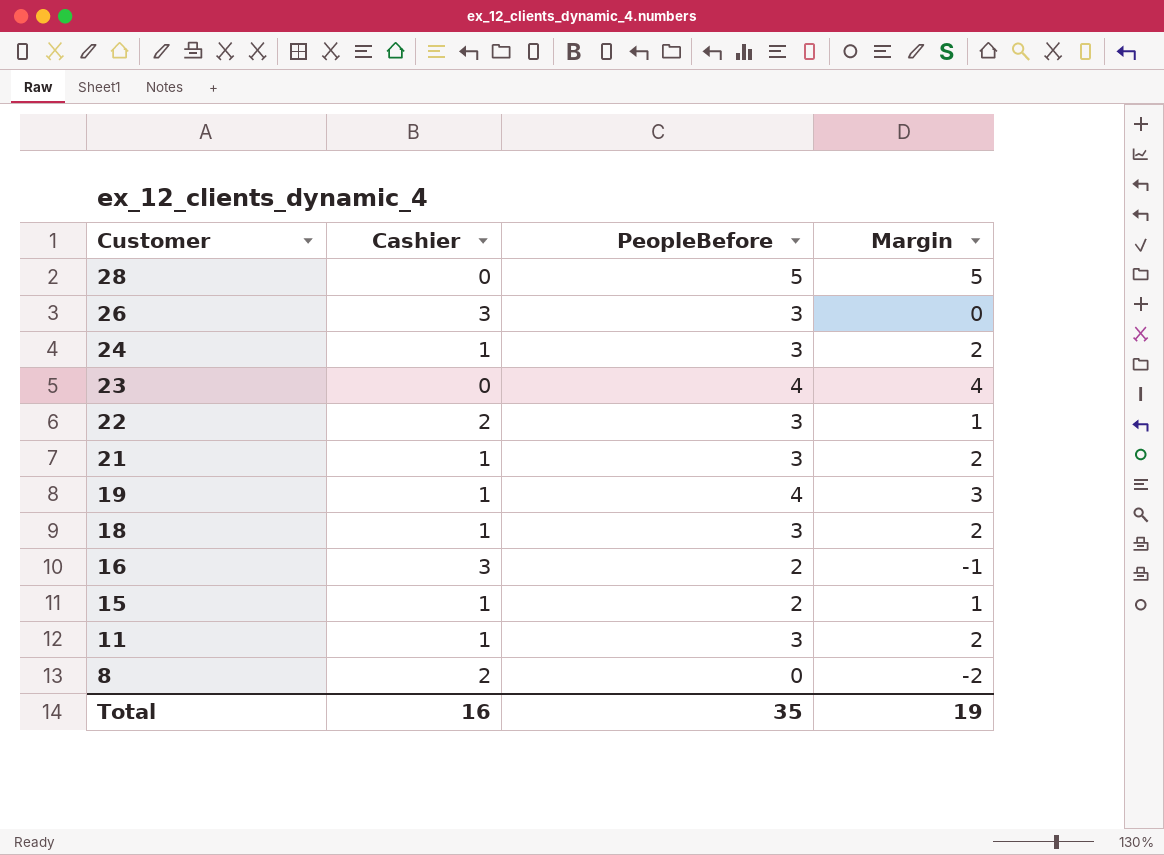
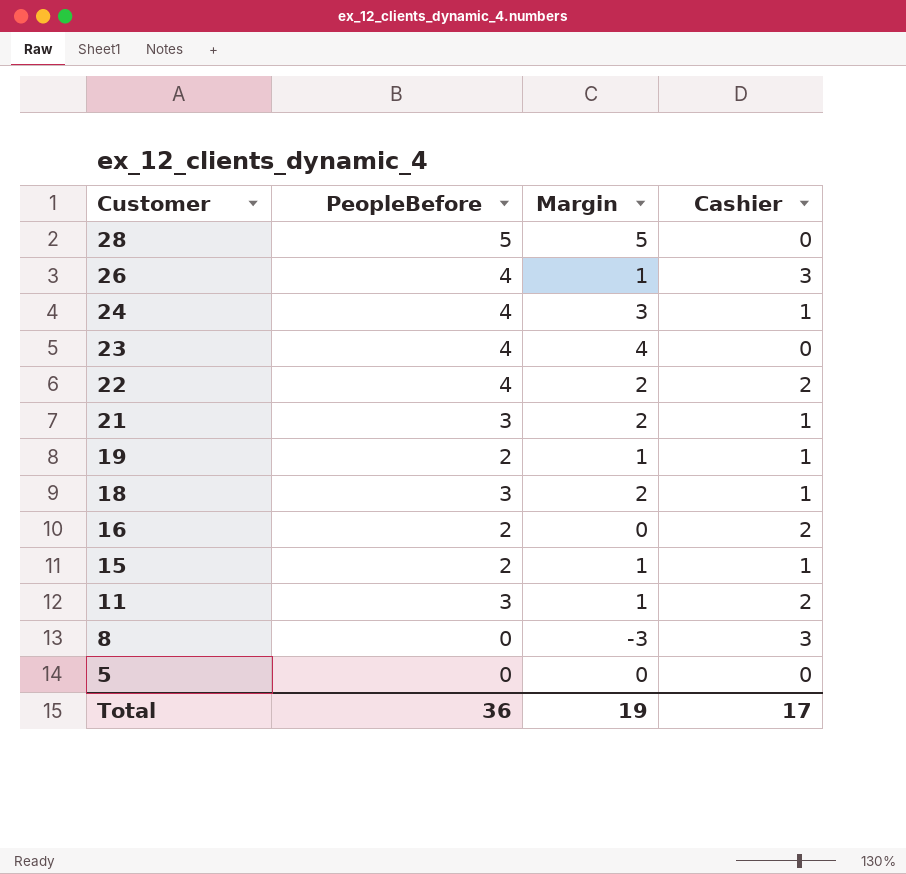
column Cashier | position: 2 -> 4
26 | PeopleBefore: 3 -> 4
26 | Margin: 0 -> 1
24 | PeopleBefore: 3 -> 4
24 | Margin: 2 -> 3
22 | PeopleBefore: 3 -> 4
22 | Margin: 1 -> 2
19 | PeopleBefore: 4 -> 2
19 | Margin: 3 -> 1
16 | Margin: -1 -> 0
16 | Cashier: 3 -> 2
11 | Margin: 2 -> 1
11 | Cashier: 1 -> 2
8 | Margin: -2 -> -3
8 | Cashier: 2 -> 3
row 5: none -> 0 | 0 | 0
Total | PeopleBefore: 35 -> 36
Total | Cashier: 16 -> 17

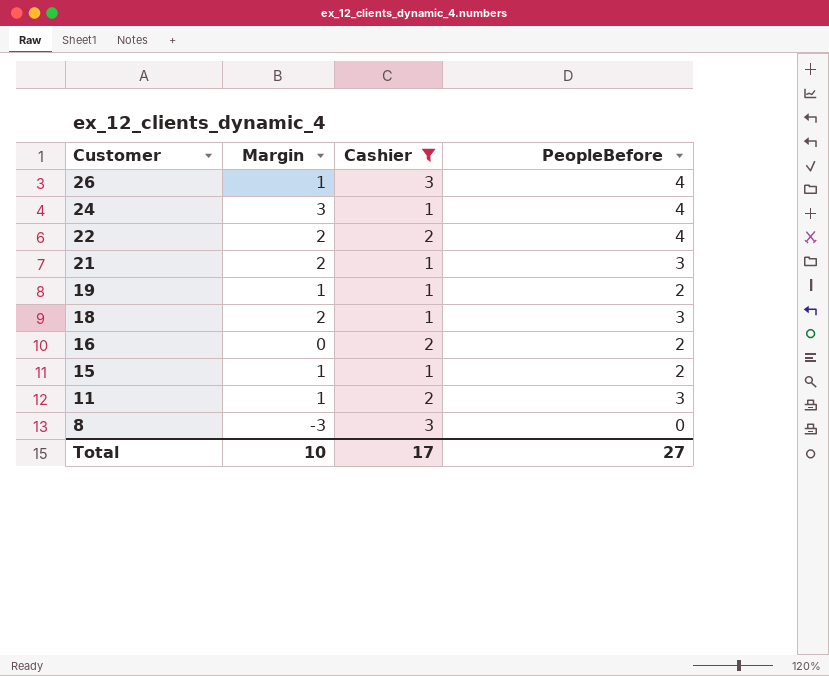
filter: none -> Cashier != 0
column PeopleBefore | position: 2 -> 4
Total | Margin: 19 -> 10
Total | PeopleBefore: 36 -> 27

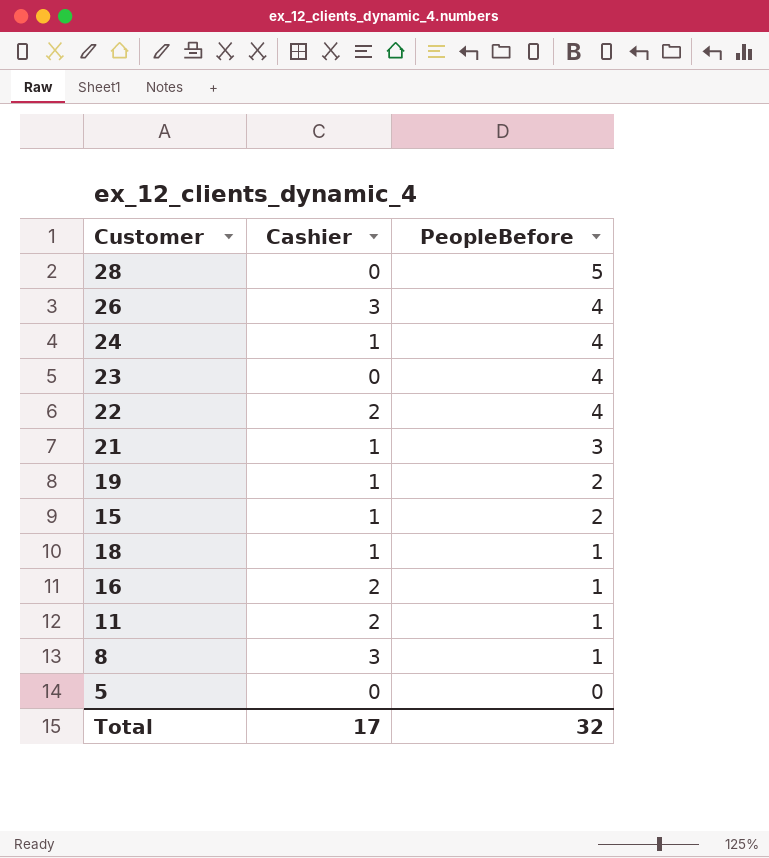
filter: Cashier != 0 -> none
row order: Customer descending -> PeopleBefore descending
column Margin | formula: [PeopleBefore] - [Cashier] -> none
18 | PeopleBefore: 3 -> 1
16 | PeopleBefore: 2 -> 1
11 | PeopleBefore: 3 -> 1
8 | PeopleBefore: 0 -> 1
Total | PeopleBefore: 27 -> 32

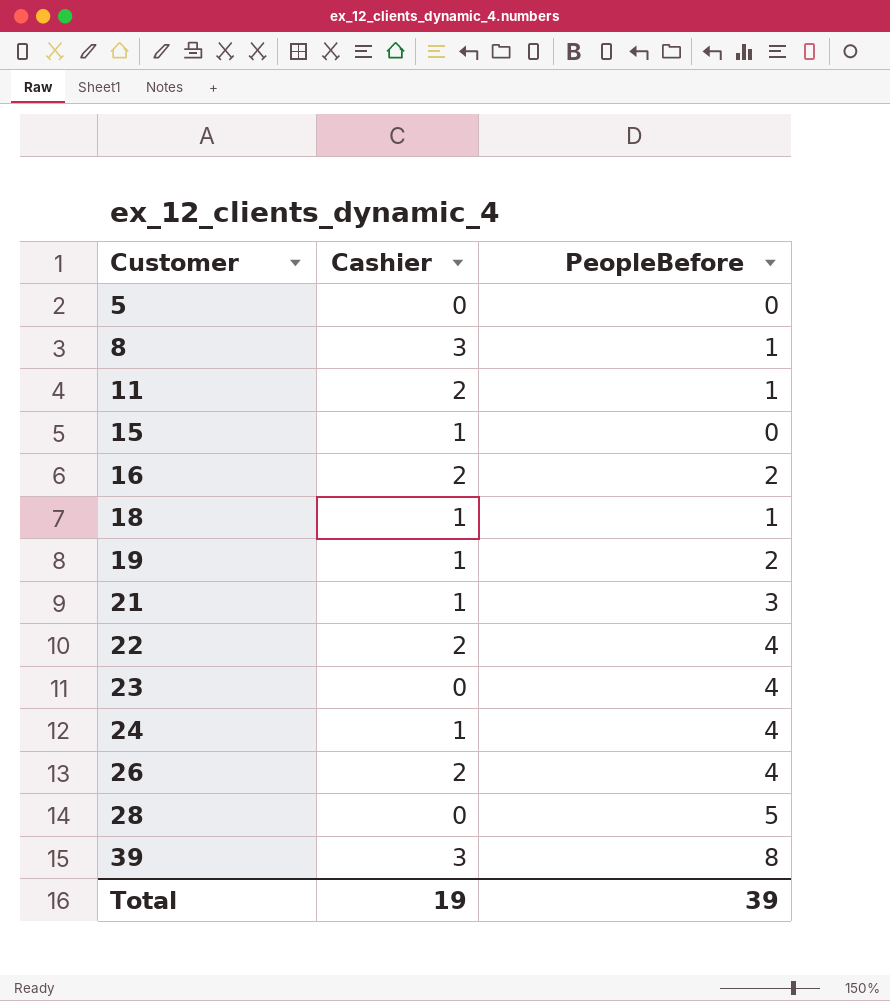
row order: PeopleBefore descending -> Customer ascending
15 | PeopleBefore: 2 -> 0
16 | PeopleBefore: 1 -> 2
26 | Cashier: 3 -> 2
row 39: none -> 3 | 8
Total | Cashier: 17 -> 19
Total | PeopleBefore: 32 -> 39

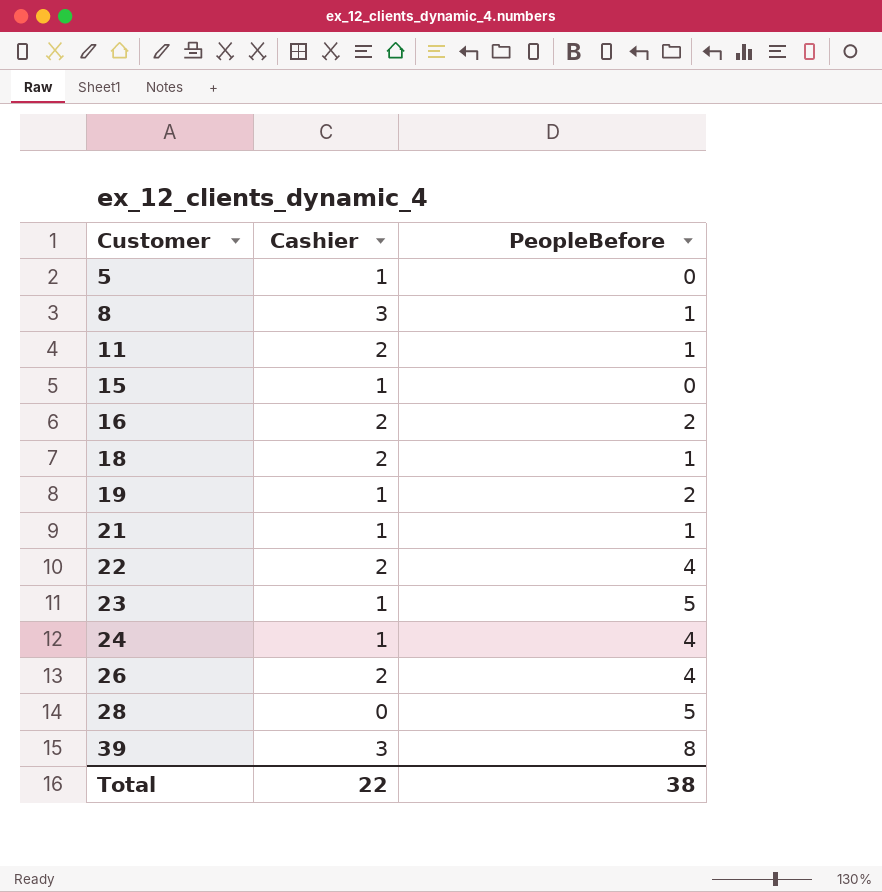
5 | Cashier: 0 -> 1
18 | Cashier: 1 -> 2
21 | PeopleBefore: 3 -> 1
23 | Cashier: 0 -> 1
23 | PeopleBefore: 4 -> 5
Total | Cashier: 19 -> 22
Total | PeopleBefore: 39 -> 38

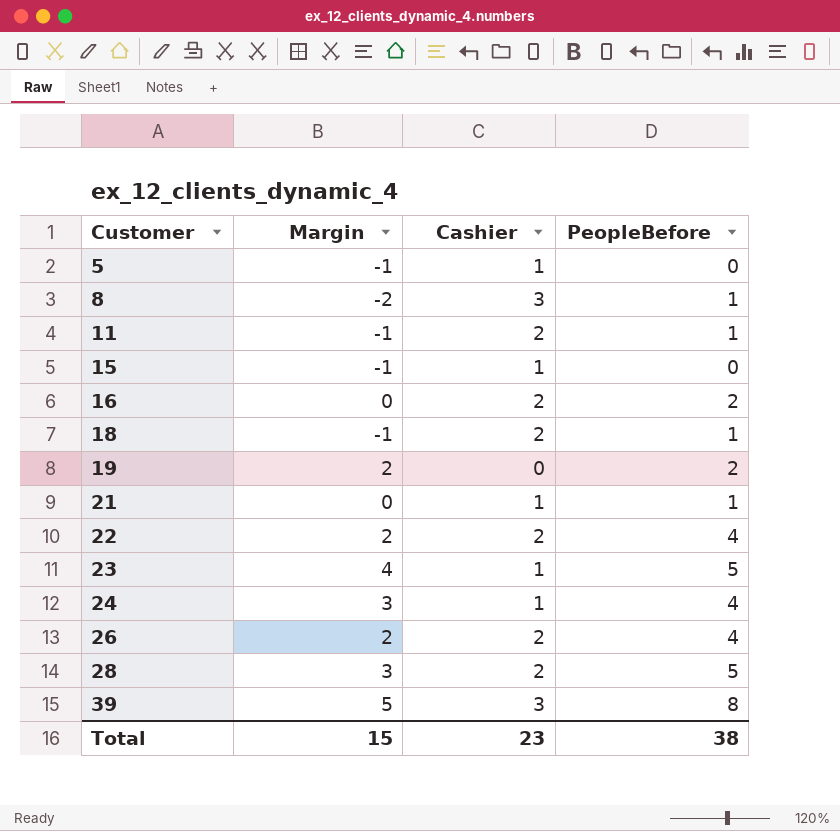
column Margin | formula: none -> [PeopleBefore] - [Cashier]
19 | Cashier: 1 -> 0
28 | Cashier: 0 -> 2
Total | Cashier: 22 -> 23

